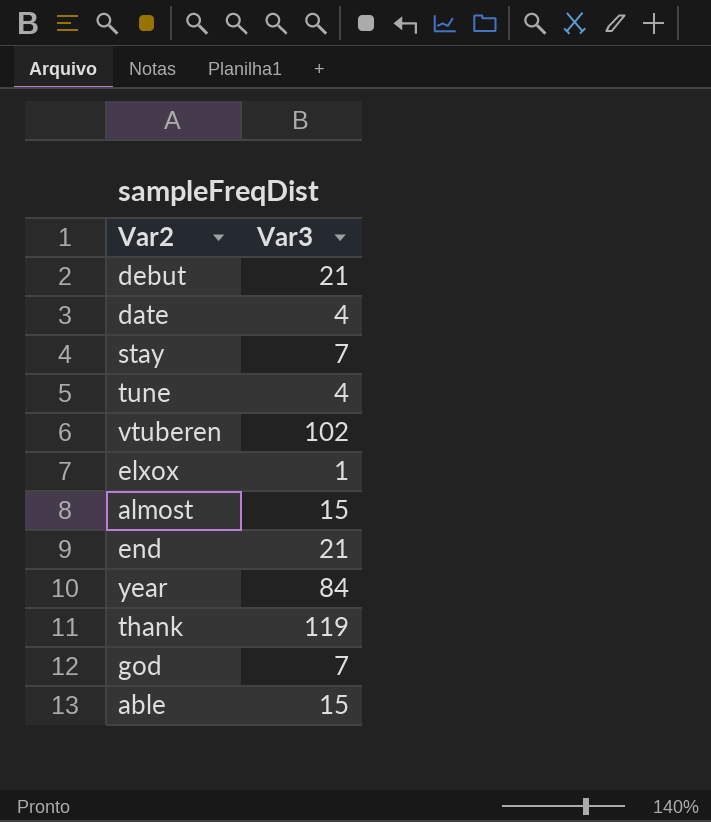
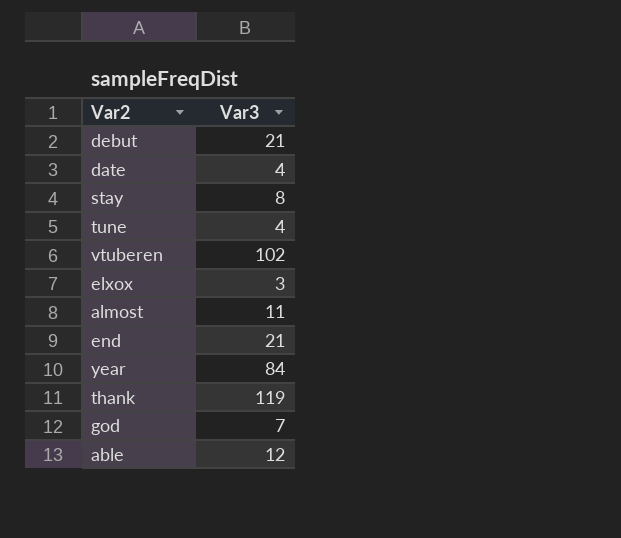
stay | Var3: 7 -> 8
elxox | Var3: 1 -> 3
almost | Var3: 15 -> 11
able | Var3: 15 -> 12

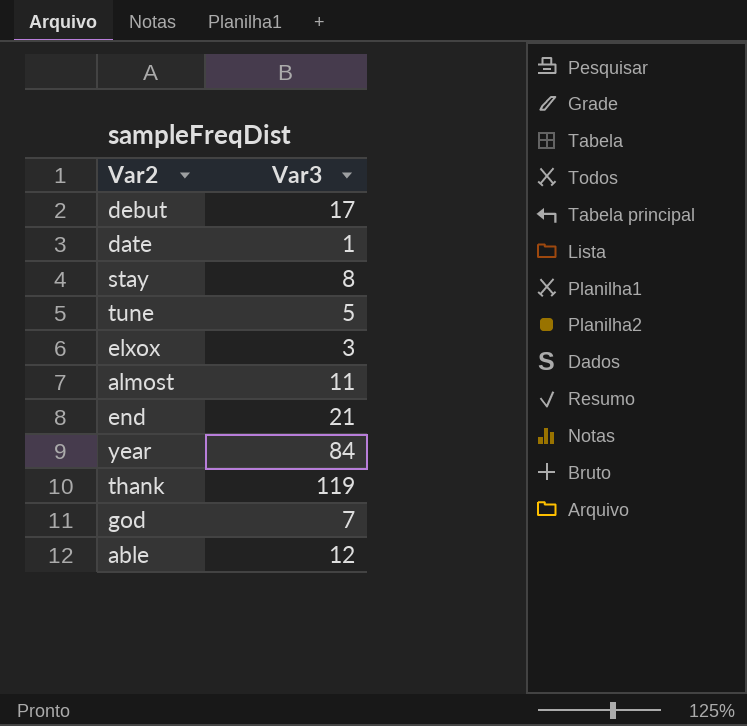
row vtuberen: 102 -> none
debut | Var3: 21 -> 17
date | Var3: 4 -> 1
tune | Var3: 4 -> 5

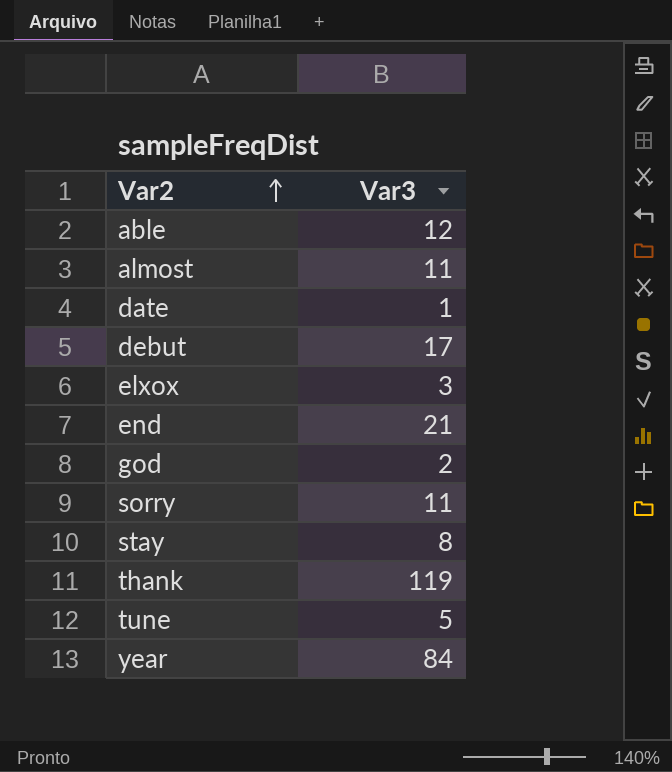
row order: none -> Var2 ascending
god | Var3: 7 -> 2
row sorry: none -> 11

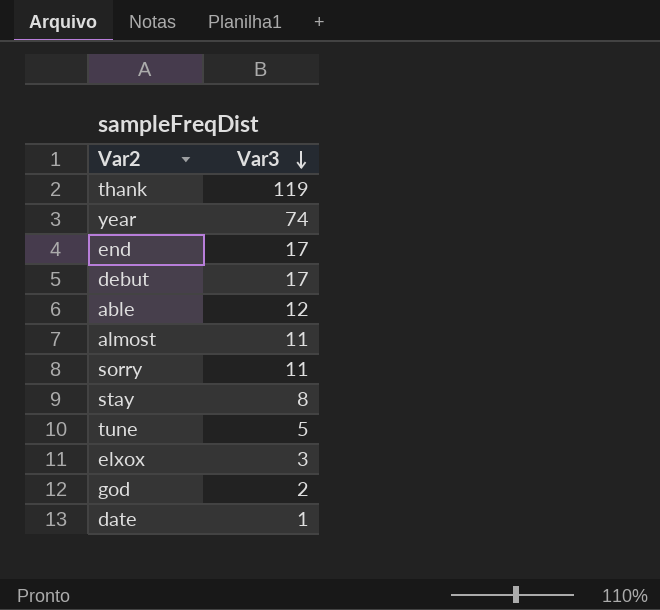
row order: Var2 ascending -> Var3 descending
year | Var3: 84 -> 74
end | Var3: 21 -> 17

